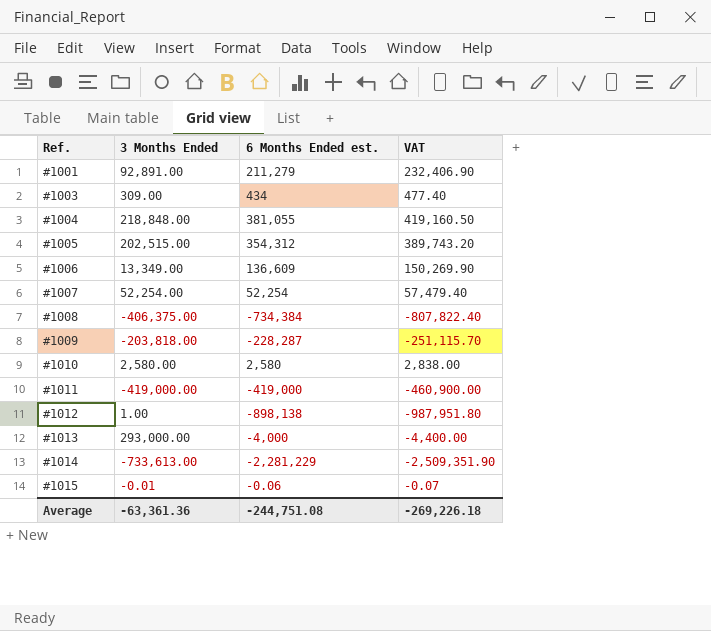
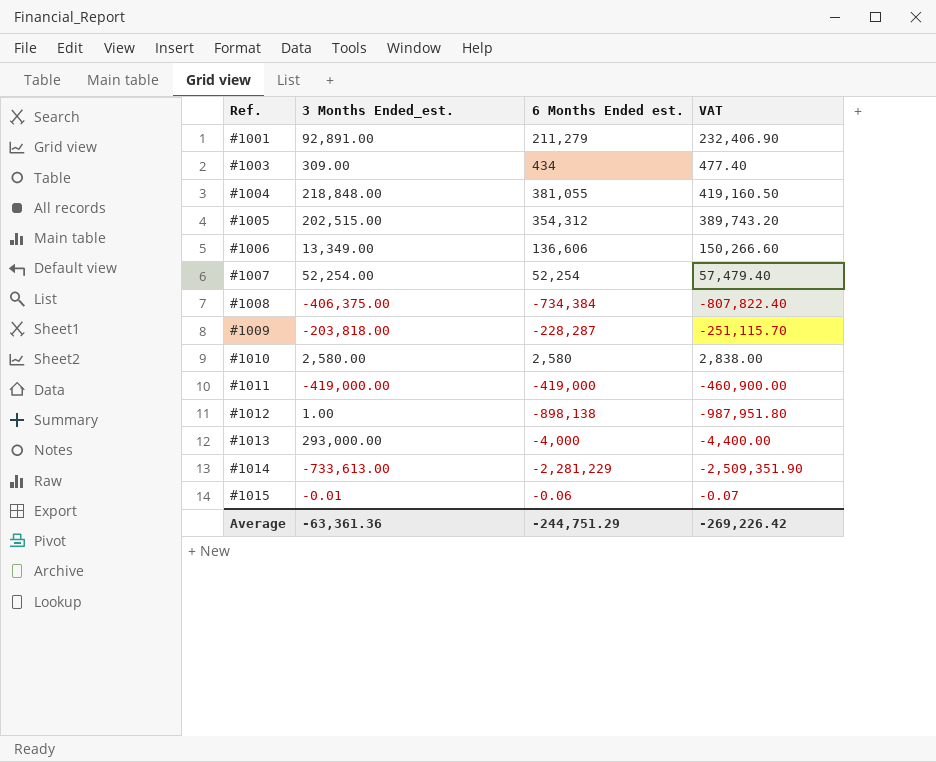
column name: 3 Months Ended -> 3 Months Ended_est.
#1006 | 6 Months Ended est.: 136,609 -> 136,606
#1006 | VAT: 150,269.90 -> 150,266.60
Average | 6 Months Ended est.: -244,751.08 -> -244,751.29
Average | VAT: -269,226.18 -> -269,226.42

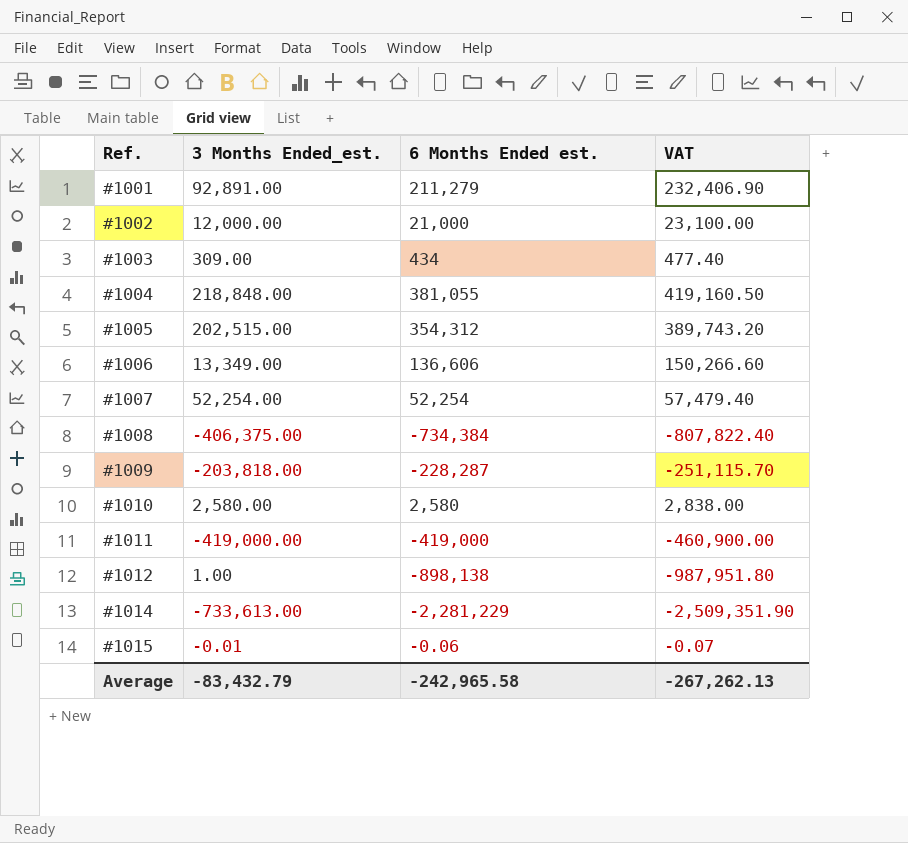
row #1013: 293,000.00 | -4,000 | -4,400.00 -> none
row #1002: none -> 12,000.00 | 21,000 | 23,100.00
Average | 3 Months Ended_est.: -63,361.36 -> -83,432.79
Average | 6 Months Ended est.: -244,751.29 -> -242,965.58
Average | VAT: -269,226.42 -> -267,262.13

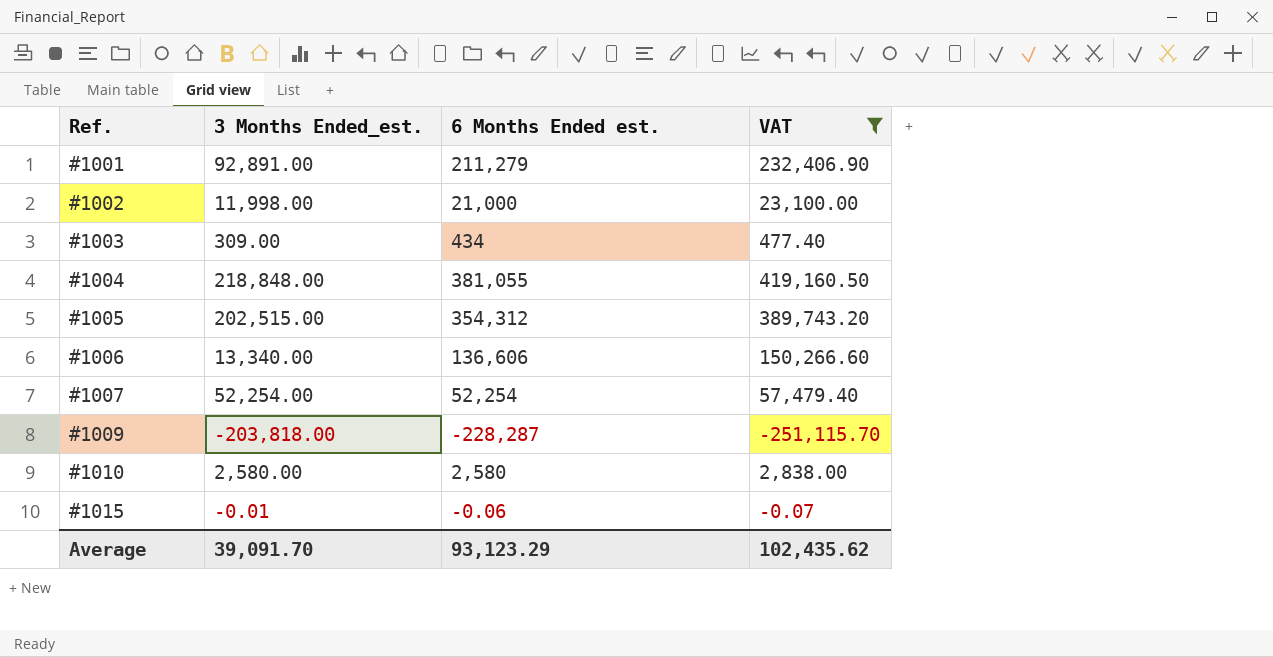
filter: none -> VAT >= -251,115.70
#1002 | 3 Months Ended_est.: 12,000.00 -> 11,998.00
#1006 | 3 Months Ended_est.: 13,349.00 -> 13,340.00
Average | 3 Months Ended_est.: -83,432.79 -> 39,091.70
Average | 6 Months Ended est.: -242,965.58 -> 93,123.29
Average | VAT: -267,262.13 -> 102,435.62

